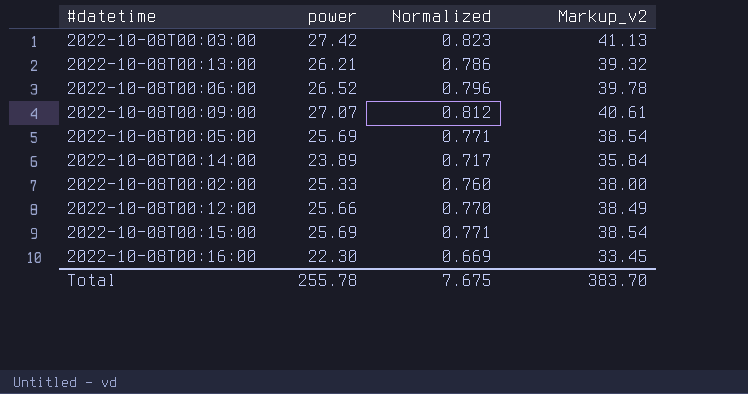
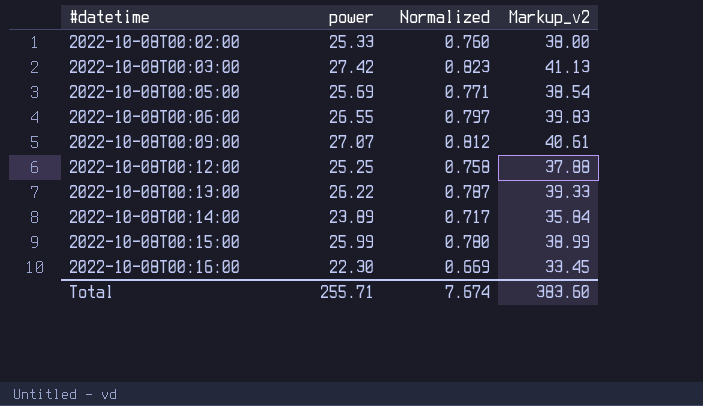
row order: none -> #datetime ascending
2022-10-08T00:06:00 | power: 26.52 -> 26.55
2022-10-08T00:06:00 | Normalized: 0.796 -> 0.797
2022-10-08T00:06:00 | Markup_v2: 39.78 -> 39.83
2022-10-08T00:12:00 | power: 25.66 -> 25.25
2022-10-08T00:12:00 | Normalized: 0.770 -> 0.758
2022-10-08T00:12:00 | Markup_v2: 38.49 -> 37.88
2022-10-08T00:13:00 | power: 26.21 -> 26.22
2022-10-08T00:13:00 | Normalized: 0.786 -> 0.787
2022-10-08T00:13:00 | Markup_v2: 39.32 -> 39.33
2022-10-08T00:15:00 | power: 25.69 -> 25.99
2022-10-08T00:15:00 | Normalized: 0.771 -> 0.780
2022-10-08T00:15:00 | Markup_v2: 38.54 -> 38.99
Total | power: 255.78 -> 255.71
Total | Normalized: 7.675 -> 7.674
Total | Markup_v2: 383.70 -> 383.60

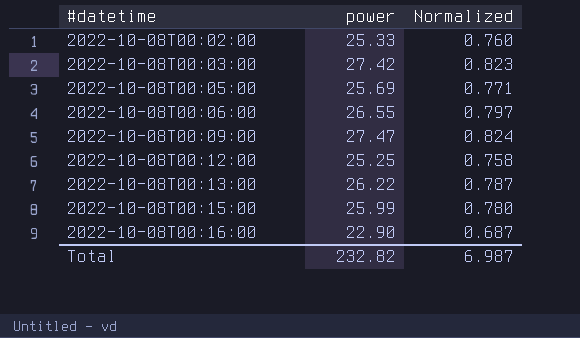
column Markup_v2 | formula: [power] * 1.5 -> none
row 2022-10-08T00:14:00: 23.89 | 0.717 | 35.84 -> none
2022-10-08T00:09:00 | power: 27.07 -> 27.47
2022-10-08T00:09:00 | Normalized: 0.812 -> 0.824
2022-10-08T00:16:00 | power: 22.30 -> 22.90
2022-10-08T00:16:00 | Normalized: 0.669 -> 0.687
Total | power: 255.71 -> 232.82
Total | Normalized: 7.674 -> 6.987

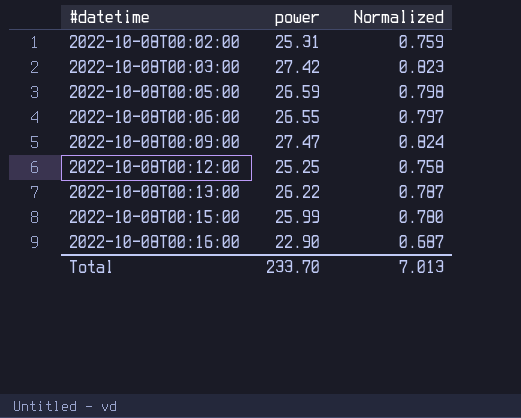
2022-10-08T00:02:00 | power: 25.33 -> 25.31
2022-10-08T00:02:00 | Normalized: 0.760 -> 0.759
2022-10-08T00:05:00 | power: 25.69 -> 26.59
2022-10-08T00:05:00 | Normalized: 0.771 -> 0.798
Total | power: 232.82 -> 233.70
Total | Normalized: 6.987 -> 7.013

